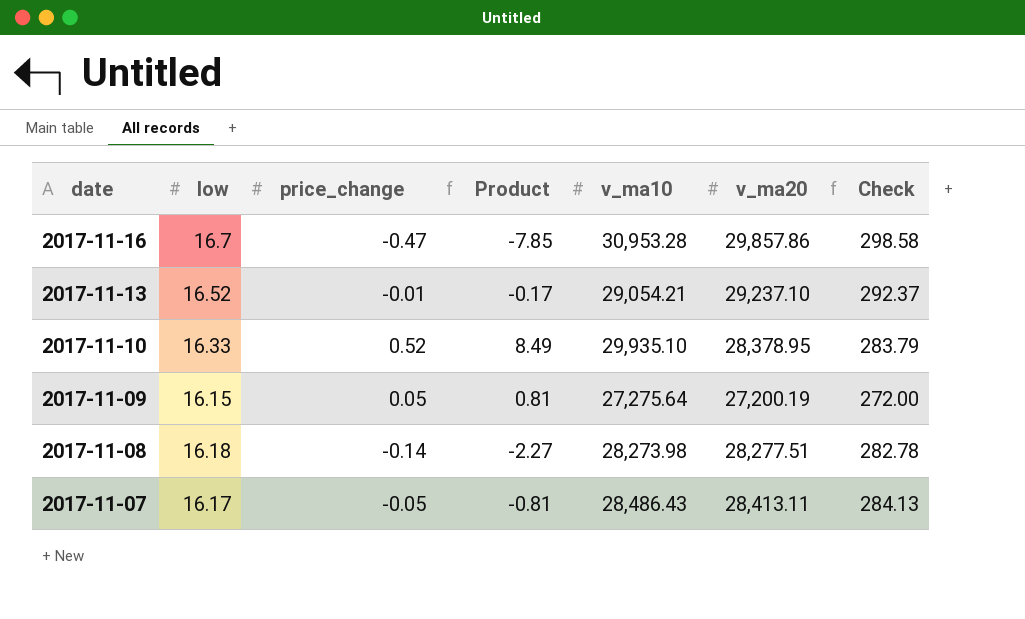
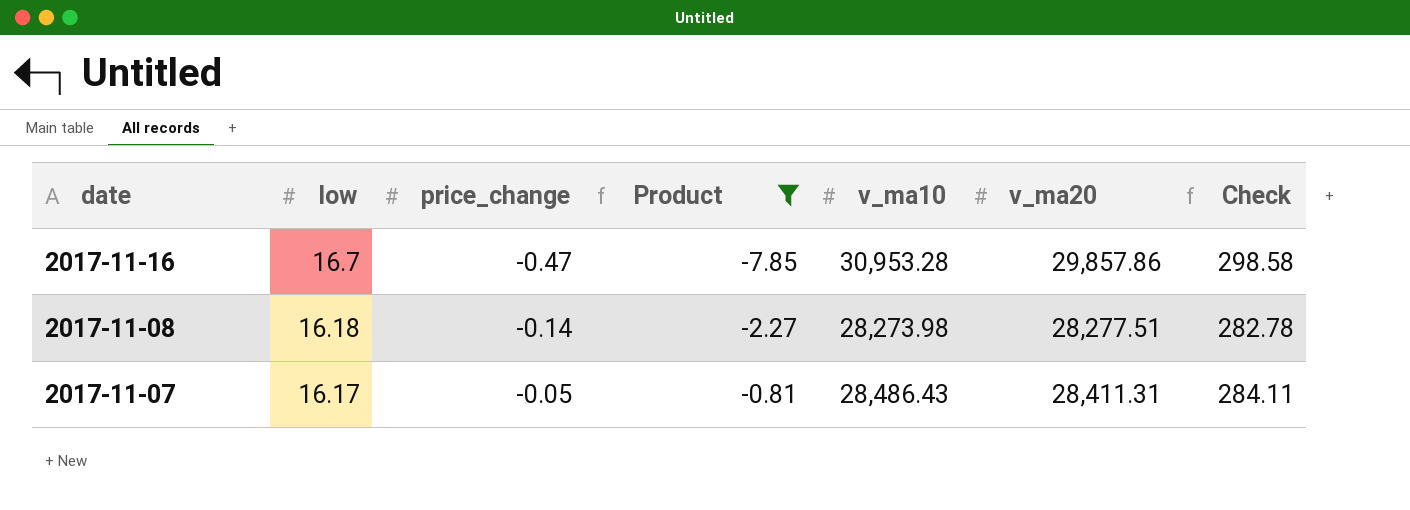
filter: none -> Product <= -0.81
2017-11-07 | v_ma20: 28,413.11 -> 28,411.31
2017-11-07 | Check: 284.13 -> 284.11

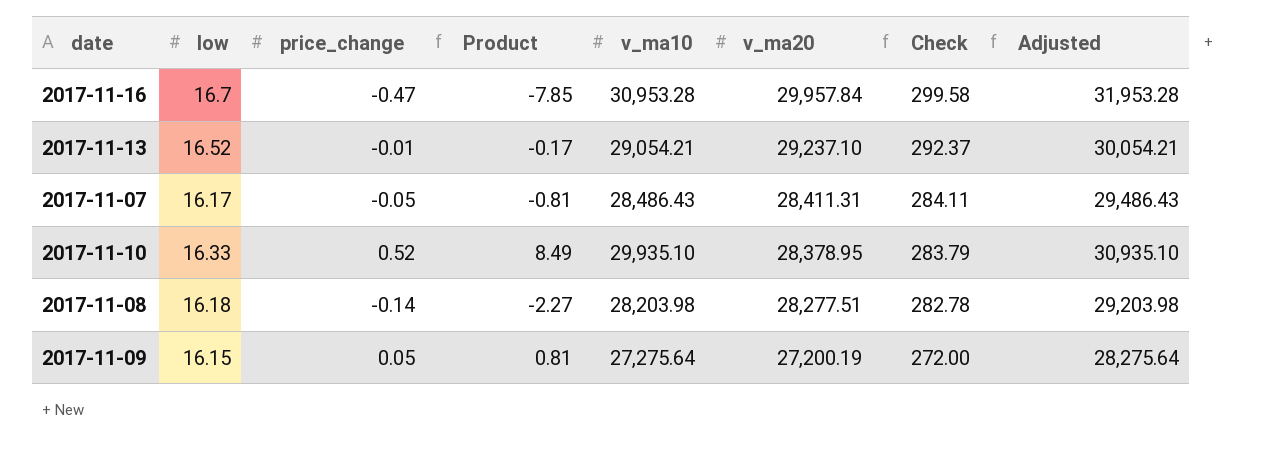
filter: Product <= -0.81 -> none
row order: date descending -> v_ma20 descending
column Adjusted | formula: none -> [v_ma10] + 1000
2017-11-16 | v_ma20: 29,857.86 -> 29,957.84
2017-11-16 | Check: 298.58 -> 299.58
2017-11-08 | v_ma10: 28,273.98 -> 28,203.98

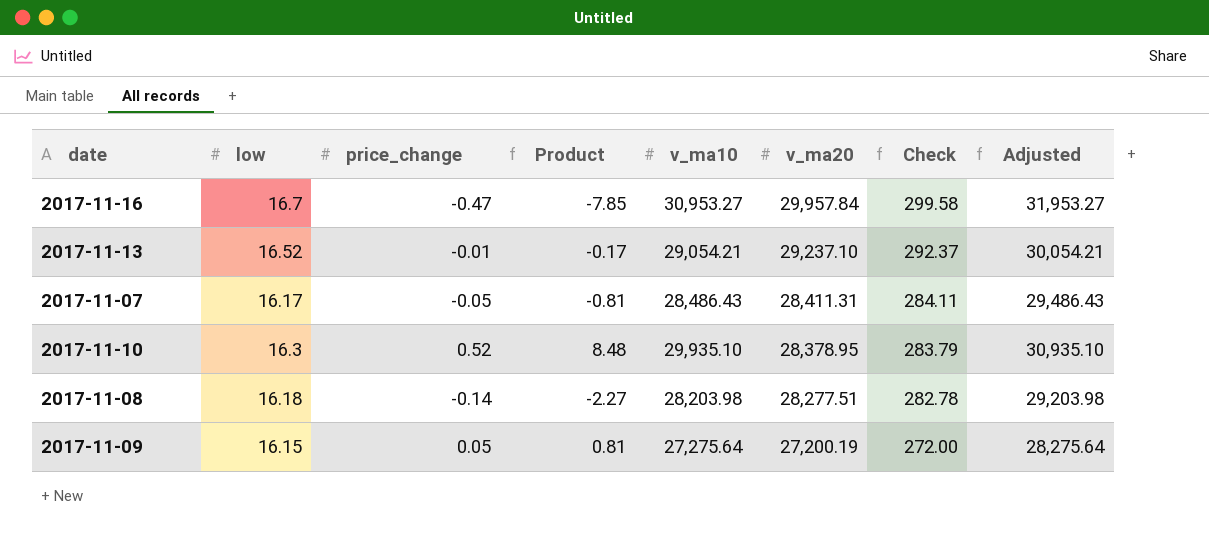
2017-11-16 | v_ma10: 30,953.28 -> 30,953.27
2017-11-16 | Adjusted: 31,953.28 -> 31,953.27
2017-11-10 | low: 16.33 -> 16.3
2017-11-10 | Product: 8.49 -> 8.48

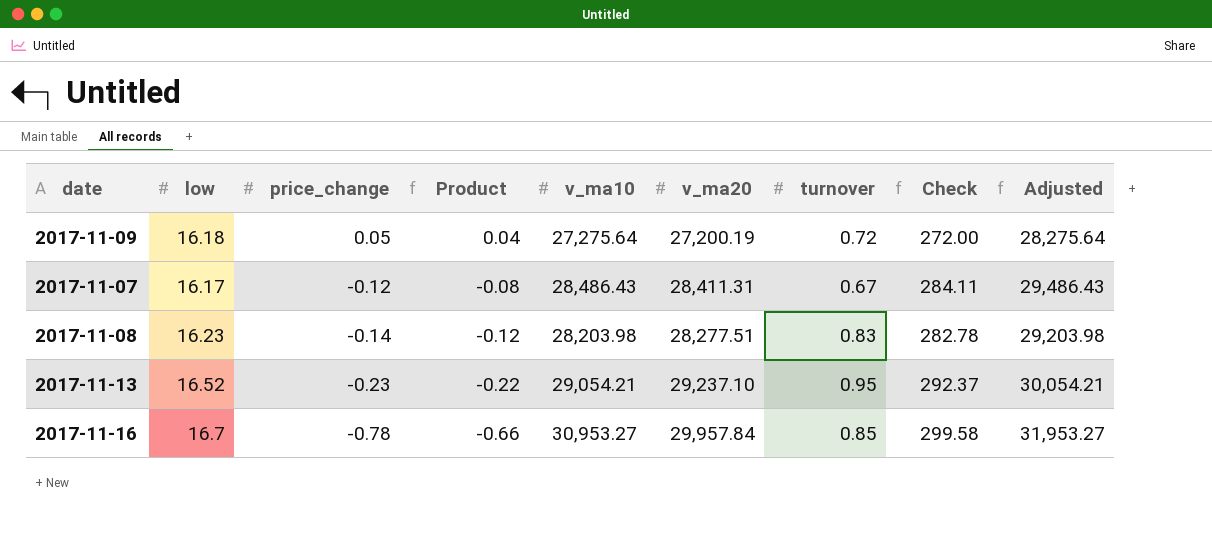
row order: v_ma20 descending -> price_change descending
column Product | formula: [low] * [price_change] -> [price_change] * [turnover]
column turnover | position: none -> 7
row 2017-11-10: 16.3 | 0.52 | 8.48 | 29,935.10 | 28,378.95 | 283.79 | 30,935.10 -> none
2017-11-09 | low: 16.15 -> 16.18
2017-11-07 | price_change: -0.05 -> -0.12
2017-11-08 | low: 16.18 -> 16.23
2017-11-13 | price_change: -0.01 -> -0.23
2017-11-16 | price_change: -0.47 -> -0.78

